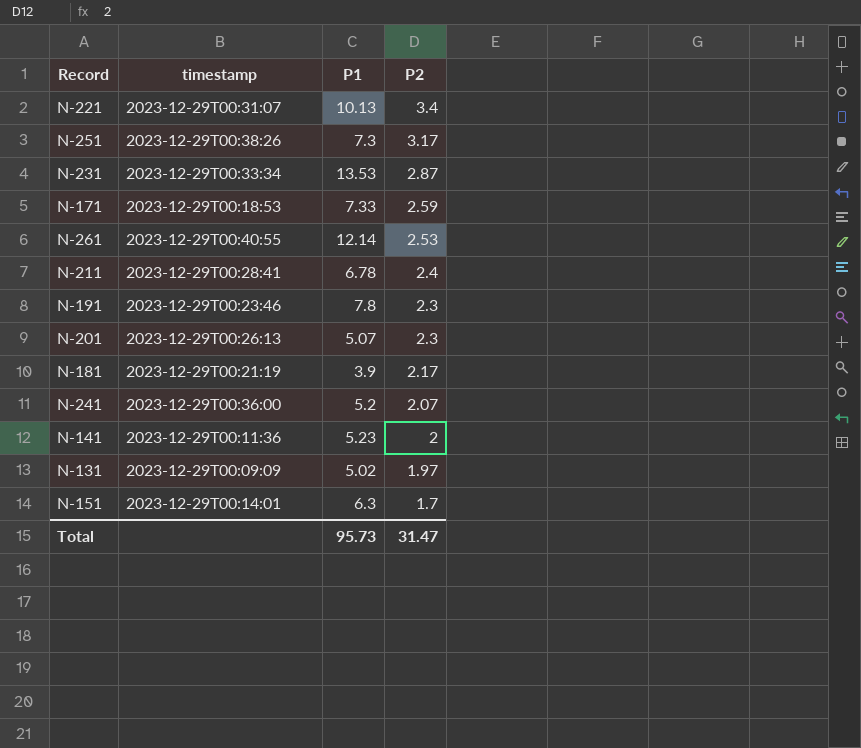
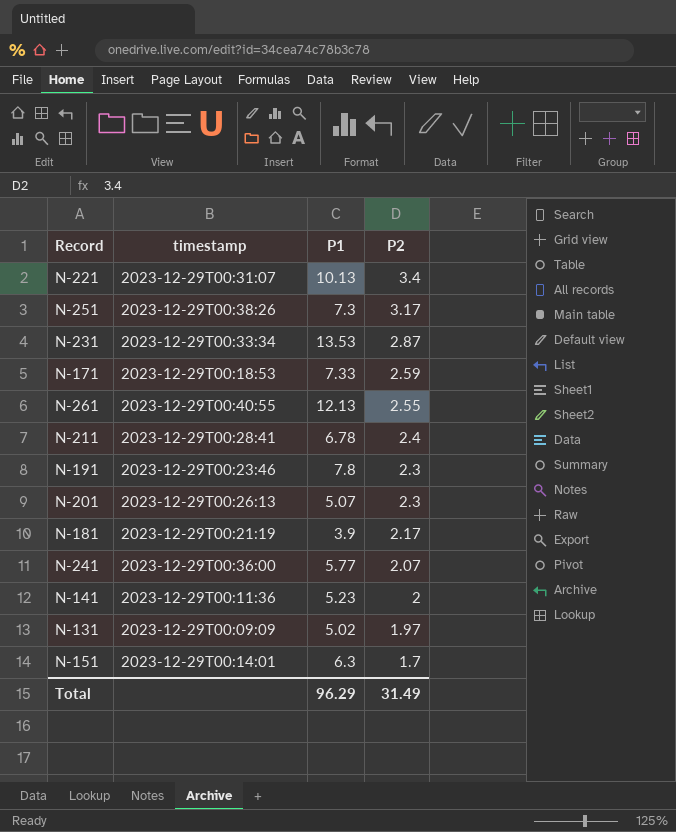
N-261 | P1: 12.14 -> 12.13
N-261 | P2: 2.53 -> 2.55
N-241 | P1: 5.2 -> 5.77
Total | P1: 95.73 -> 96.29
Total | P2: 31.47 -> 31.49

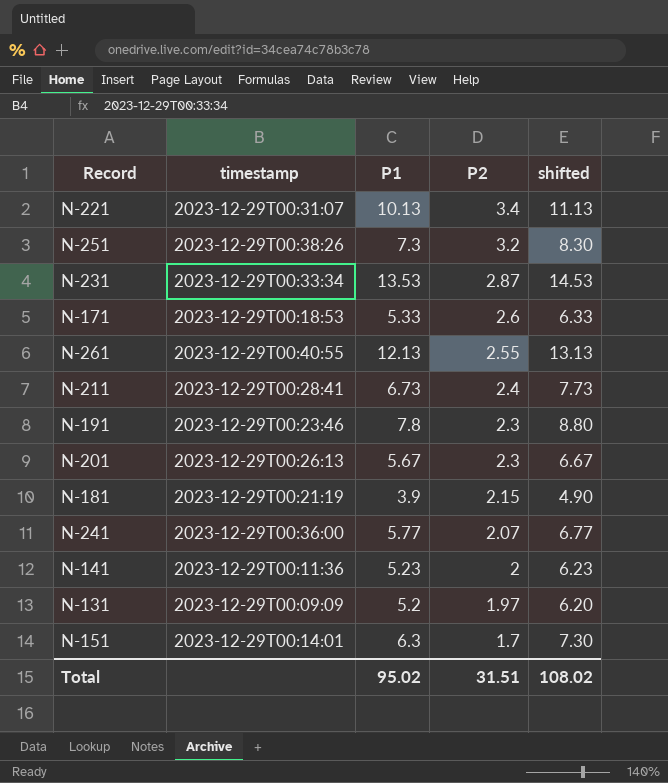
column shifted | formula: none -> [P1] + 1
N-251 | P2: 3.17 -> 3.2
N-171 | P1: 7.33 -> 5.33
N-171 | P2: 2.59 -> 2.6
N-211 | P1: 6.78 -> 6.73
N-201 | P1: 5.07 -> 5.67
N-181 | P2: 2.17 -> 2.15
N-131 | P1: 5.02 -> 5.2
Total | P1: 96.29 -> 95.02
Total | P2: 31.49 -> 31.51

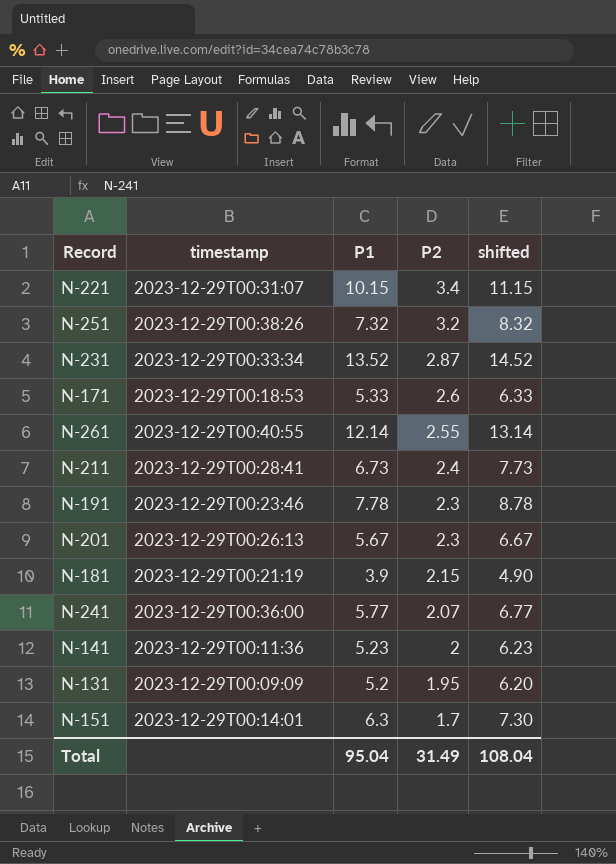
N-221 | P1: 10.13 -> 10.15
N-221 | shifted: 11.13 -> 11.15
N-251 | P1: 7.3 -> 7.32
N-251 | shifted: 8.30 -> 8.32
N-231 | P1: 13.53 -> 13.52
N-231 | shifted: 14.53 -> 14.52
N-261 | P1: 12.13 -> 12.14
N-261 | shifted: 13.13 -> 13.14
N-191 | P1: 7.8 -> 7.78
N-191 | shifted: 8.80 -> 8.78
N-131 | P2: 1.97 -> 1.95
Total | P1: 95.02 -> 95.04
Total | P2: 31.51 -> 31.49
Total | shifted: 108.02 -> 108.04

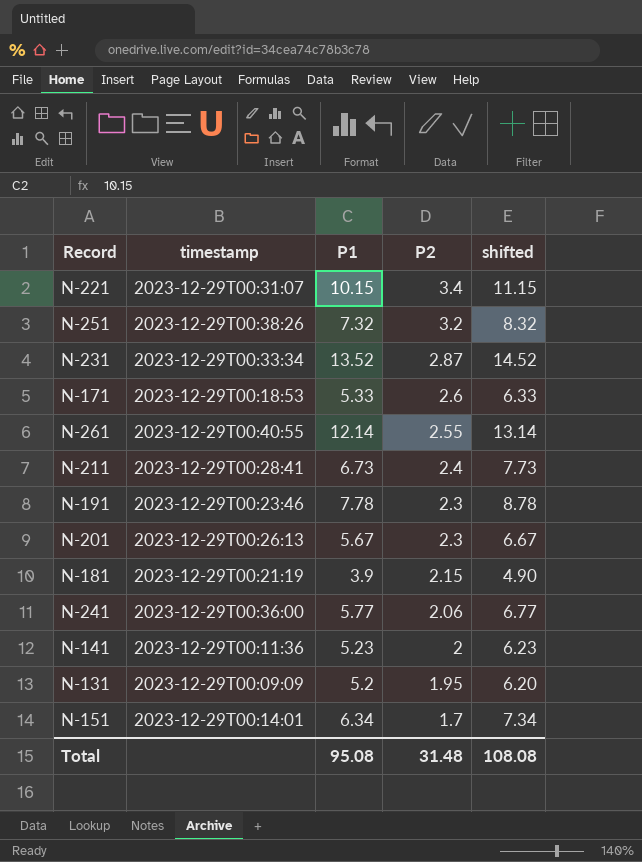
N-241 | P2: 2.07 -> 2.06
N-151 | P1: 6.3 -> 6.34
N-151 | shifted: 7.30 -> 7.34
Total | P1: 95.04 -> 95.08
Total | P2: 31.49 -> 31.48
Total | shifted: 108.04 -> 108.08

